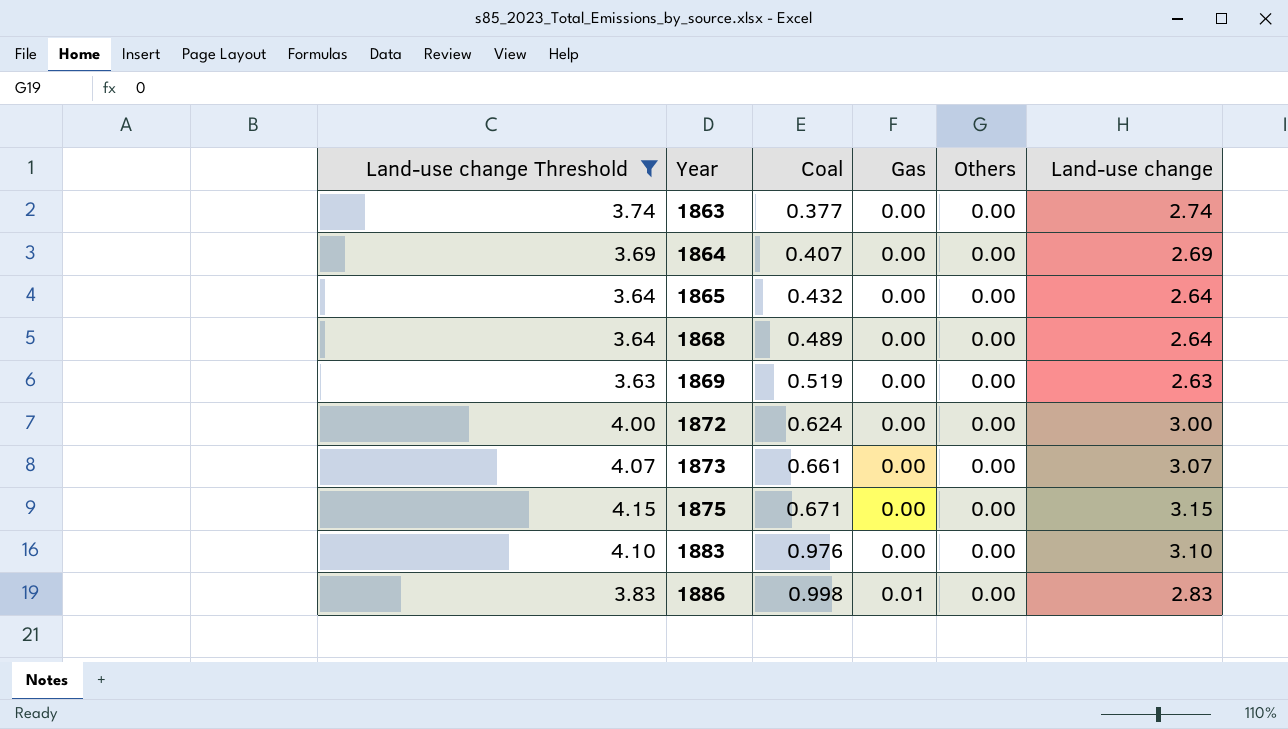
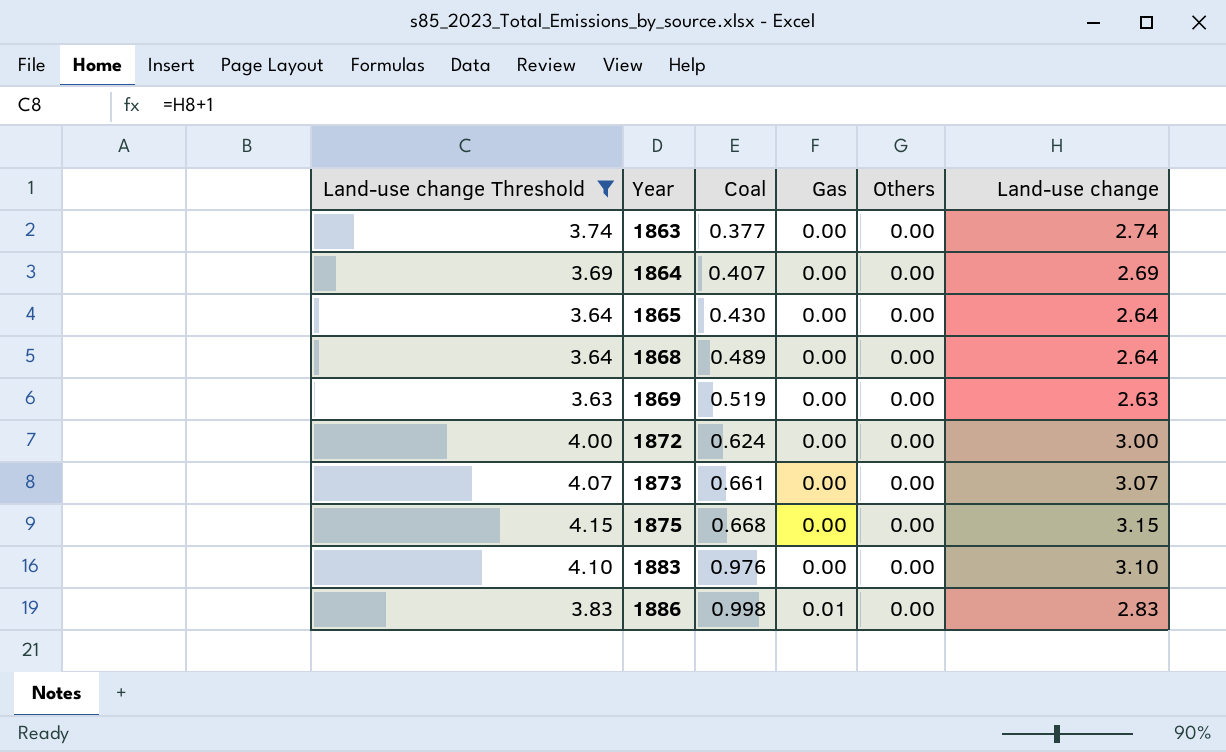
1865 | Coal: 0.432 -> 0.430
1875 | Coal: 0.671 -> 0.668

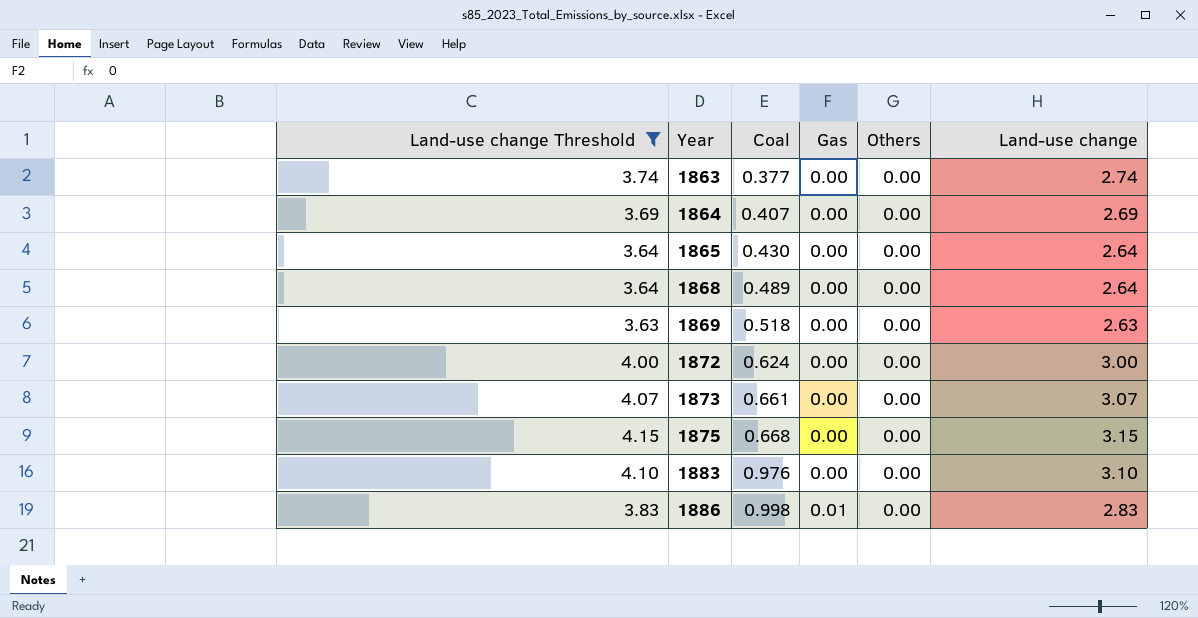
1869 | Coal: 0.519 -> 0.518

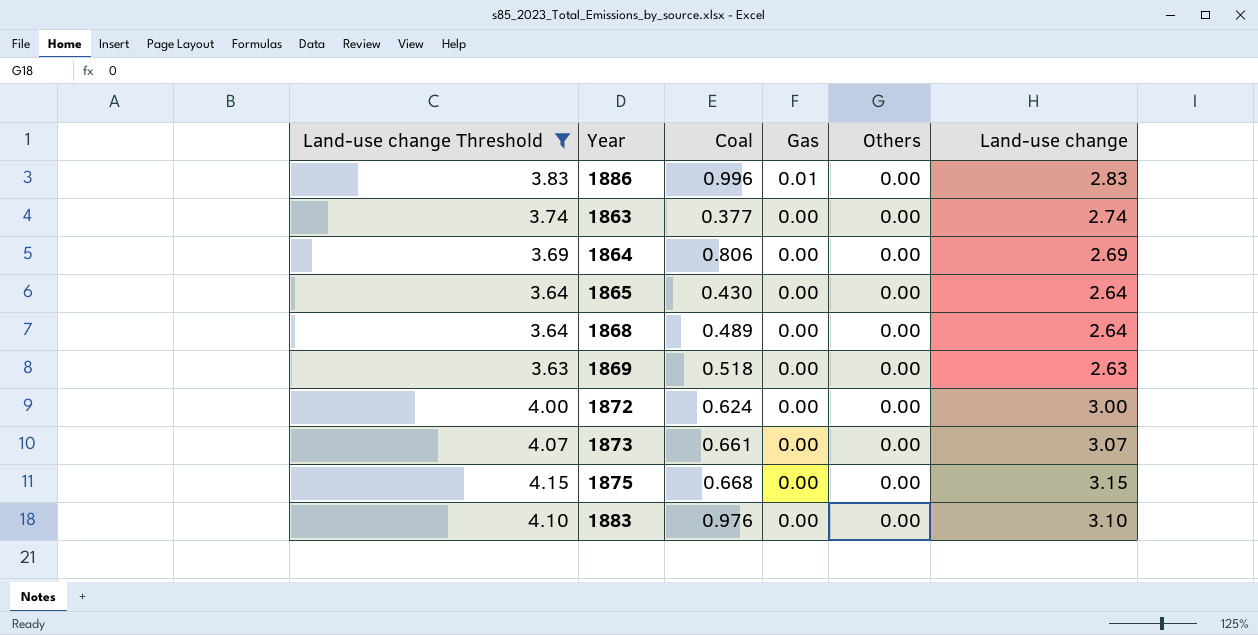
row order: Year ascending -> Gas descending
1886 | Coal: 0.998 -> 0.996
1864 | Coal: 0.407 -> 0.806

